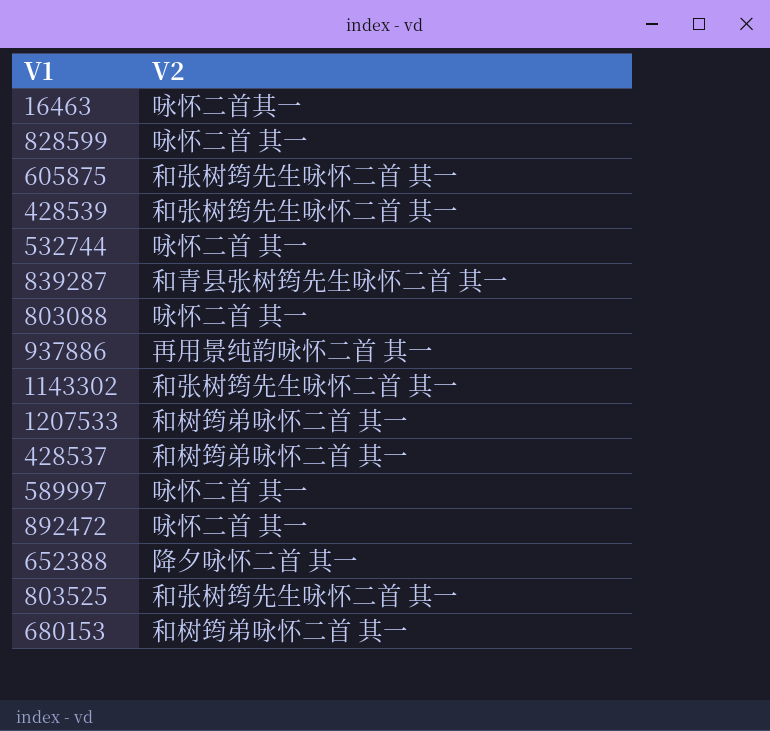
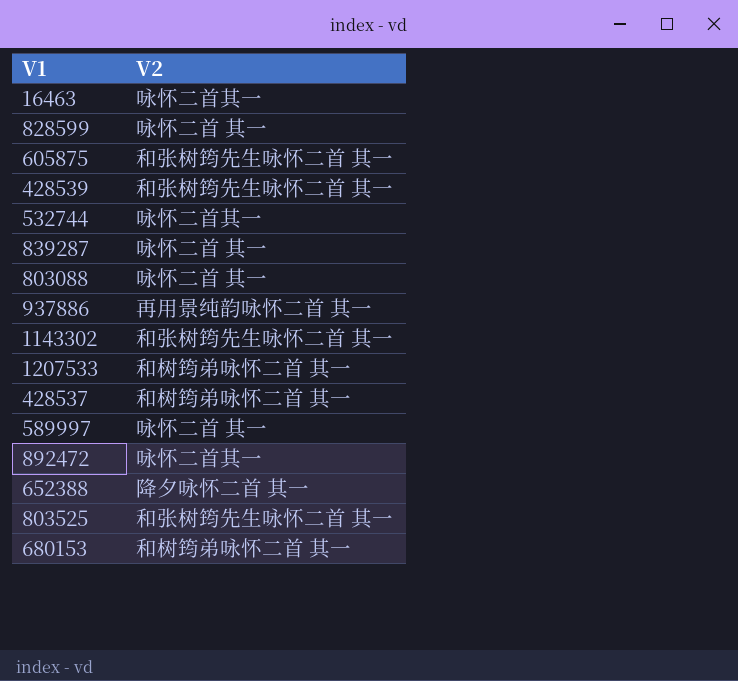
532744 | V2: 咏怀二首 其一 -> 咏怀二首其一
839287 | V2: 和青县张树筠先生咏怀二首 其一 -> 咏怀二首 其一
892472 | V2: 咏怀二首 其一 -> 咏怀二首其一

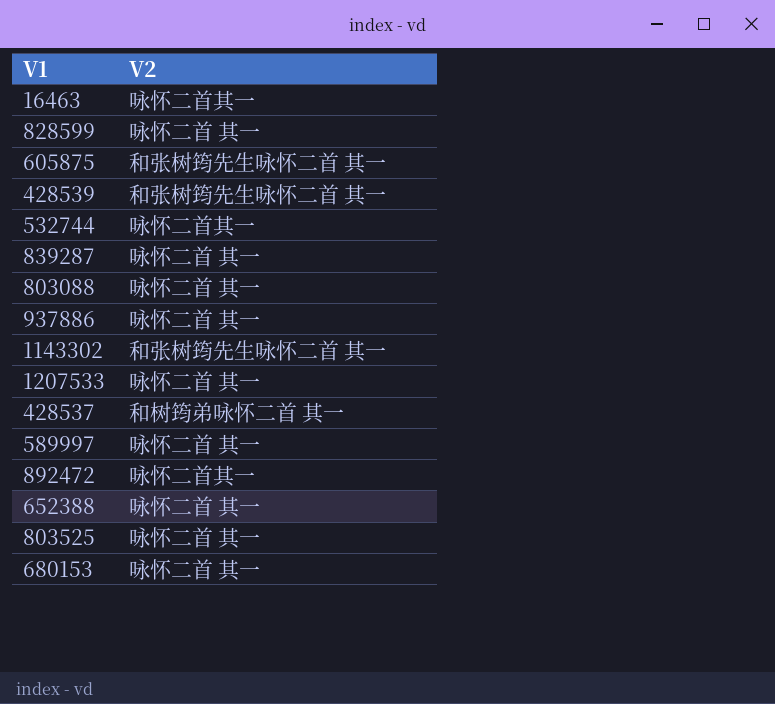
937886 | V2: 再用景纯韵咏怀二首 其一 -> 咏怀二首 其一
1207533 | V2: 和树筠弟咏怀二首 其一 -> 咏怀二首 其一
652388 | V2: 降夕咏怀二首 其一 -> 咏怀二首 其一
803525 | V2: 和张树筠先生咏怀二首 其一 -> 咏怀二首 其一
680153 | V2: 和树筠弟咏怀二首 其一 -> 咏怀二首 其一

